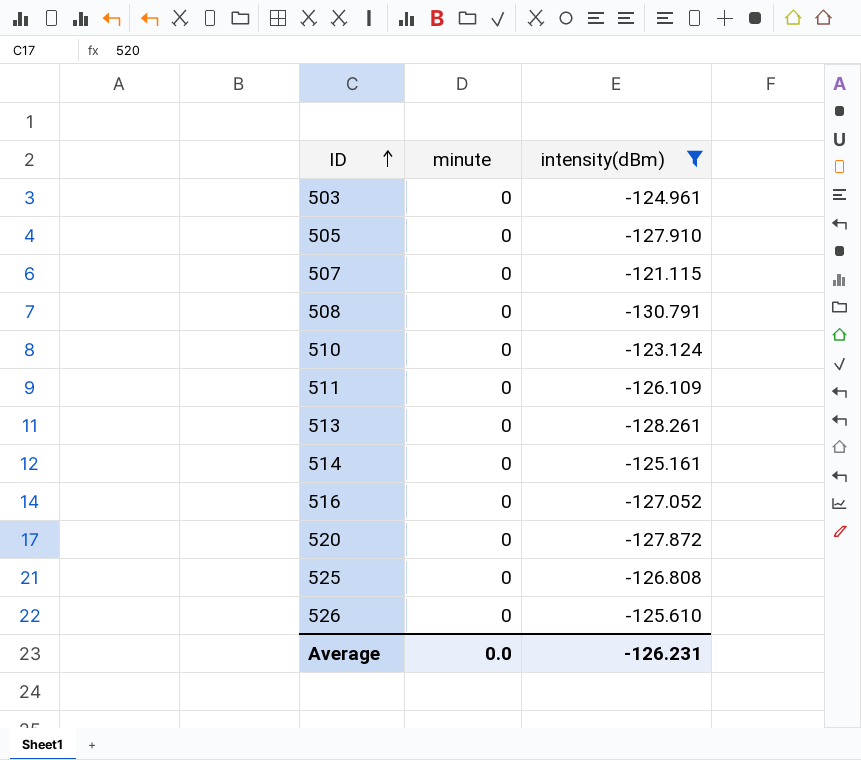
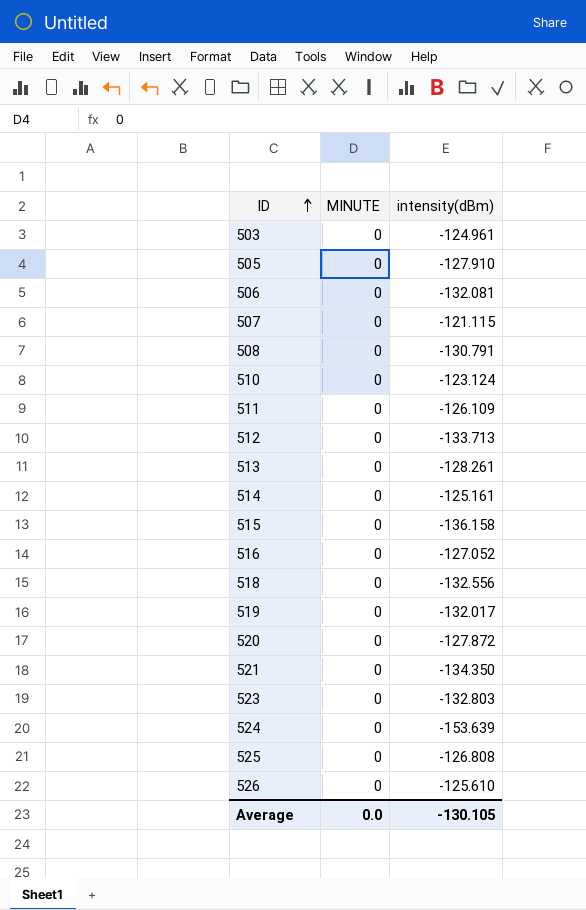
filter: intensity(dBm) >= -130.791 -> none
column name: minute -> MINUTE
Average | intensity(dBm): -126.231 -> -130.105

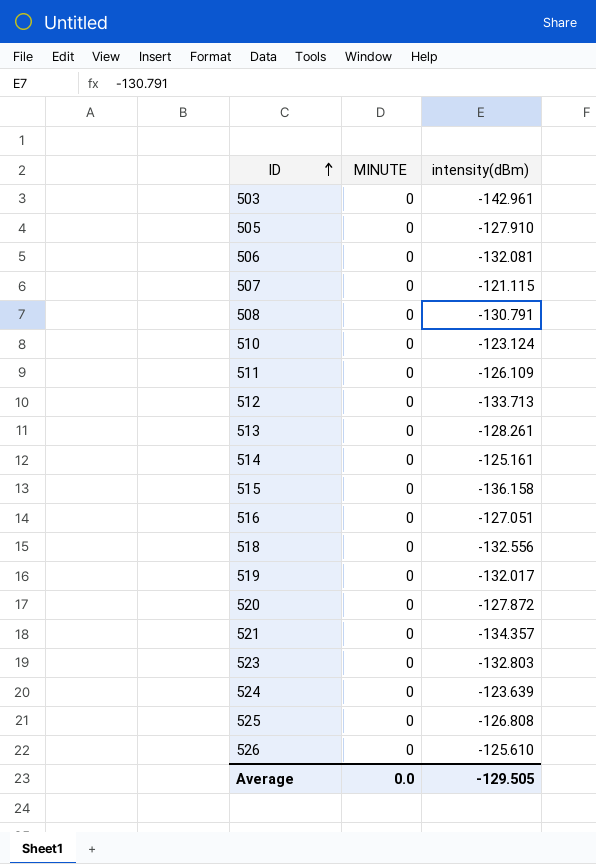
503 | intensity(dBm): -124.961 -> -142.961
516 | intensity(dBm): -127.052 -> -127.051
521 | intensity(dBm): -134.350 -> -134.357
524 | intensity(dBm): -153.639 -> -123.639
Average | intensity(dBm): -130.105 -> -129.505

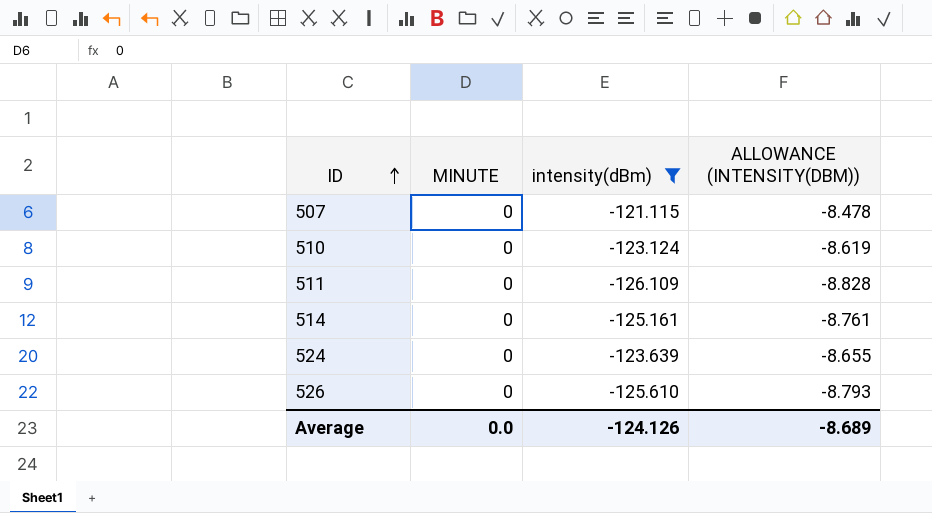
filter: none -> intensity(dBm) >= -126.109
column ALLOWANCE (INTENSITY(DBM)) | formula: none -> [intensity(dBm)] * 0.07
Average | intensity(dBm): -129.505 -> -124.126

